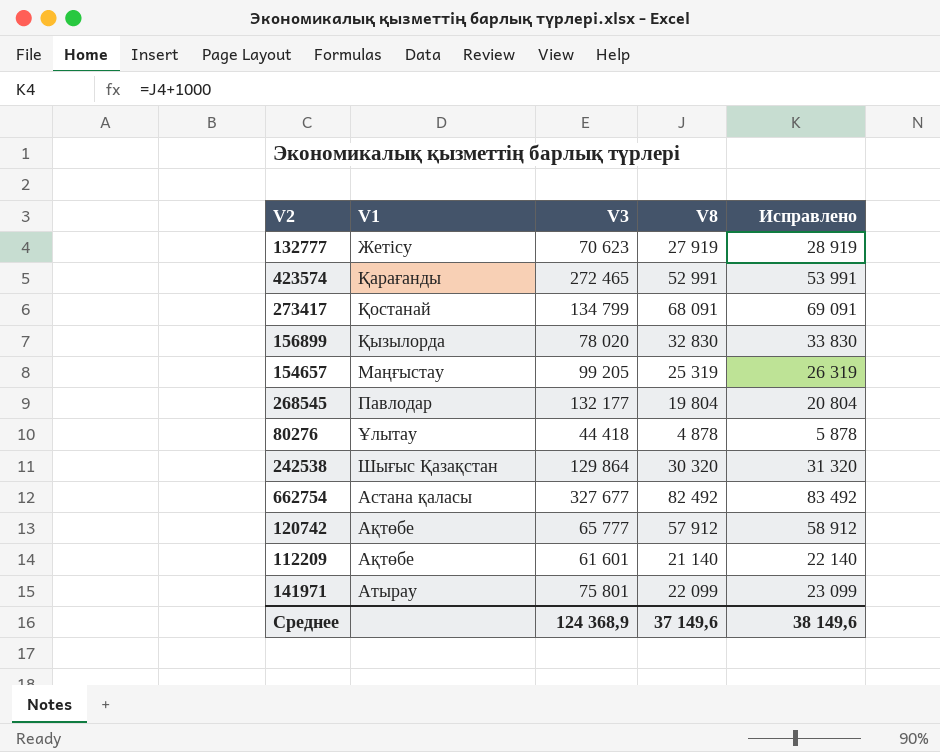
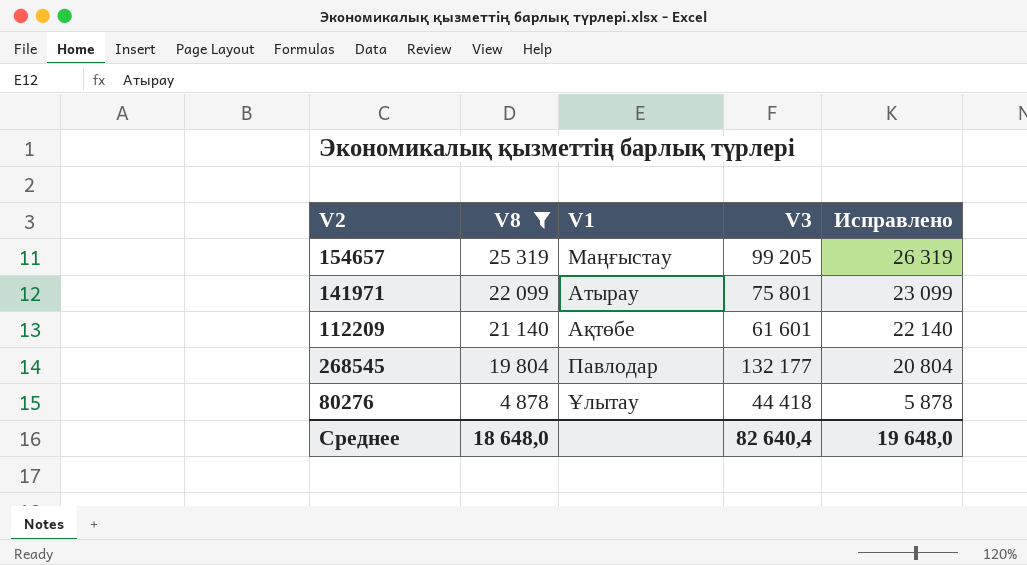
filter: none -> V8 <= 25 319
row order: none -> V8 descending
column V8 | position: 4 -> 2
Среднее | V8: 37 149,6 -> 18 648,0
Среднее | V3: 124 368,9 -> 82 640,4
Среднее | Исправлено: 38 149,6 -> 19 648,0

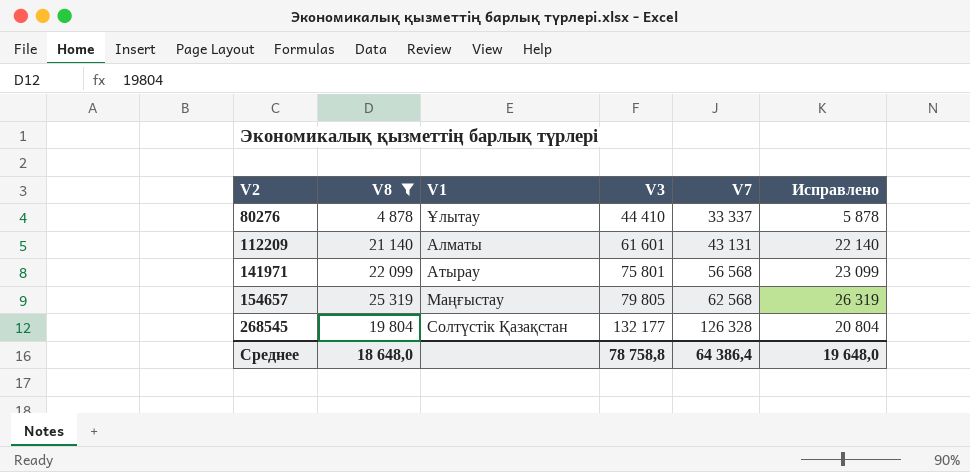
row order: V8 descending -> V2 ascending
column V7 | position: none -> 5
80276 | V3: 44 418 -> 44 410
112209 | V1: Ақтөбе -> Алматы
154657 | V3: 99 205 -> 79 805
268545 | V1: Павлодар -> Солтүстік Қазақстан
Среднее | V3: 82 640,4 -> 78 758,8

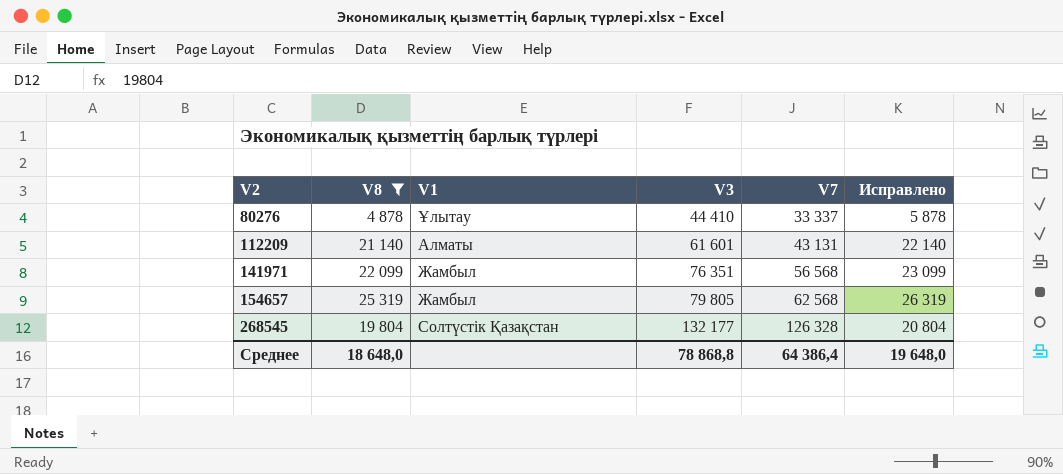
141971 | V1: Атырау -> Жамбыл
141971 | V3: 75 801 -> 76 351
154657 | V1: Маңғыстау -> Жамбыл
Среднее | V3: 78 758,8 -> 78 868,8

